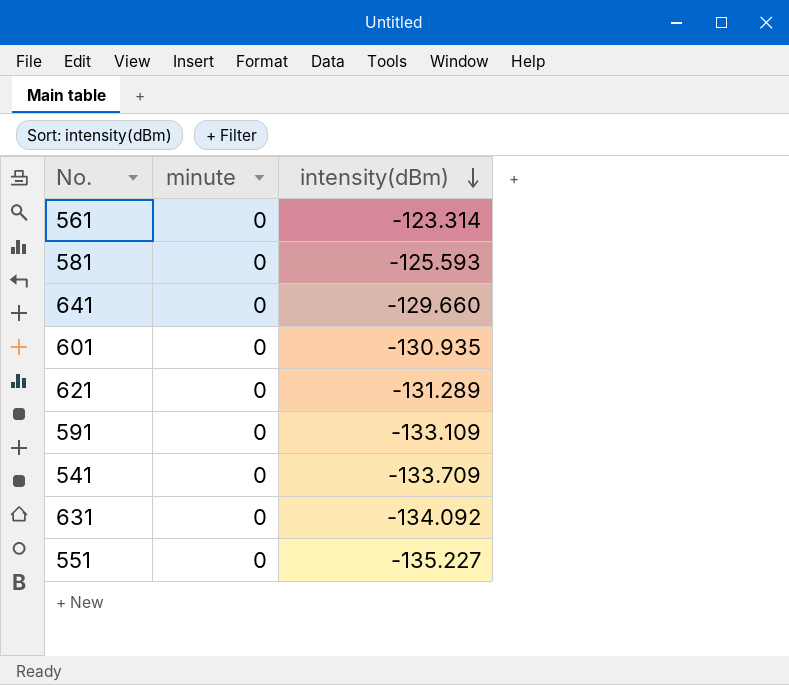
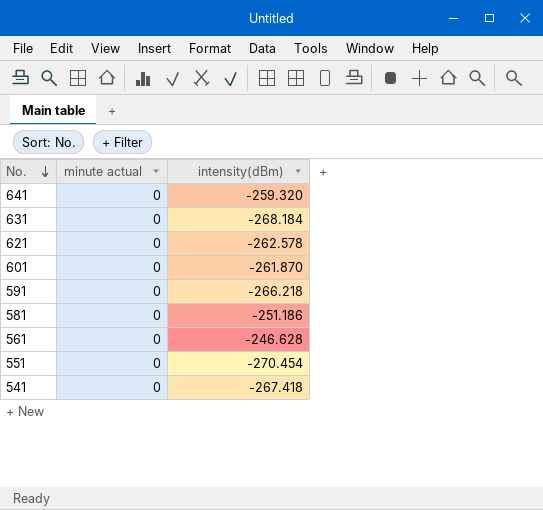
row order: intensity(dBm) descending -> No. descending
column name: minute -> minute actual
641 | intensity(dBm): -129.660 -> -259.320
631 | intensity(dBm): -134.092 -> -268.184
621 | intensity(dBm): -131.289 -> -262.578
601 | intensity(dBm): -130.935 -> -261.870
591 | intensity(dBm): -133.109 -> -266.218
581 | intensity(dBm): -125.593 -> -251.186
561 | intensity(dBm): -123.314 -> -246.628
551 | intensity(dBm): -135.227 -> -270.454
541 | intensity(dBm): -133.709 -> -267.418

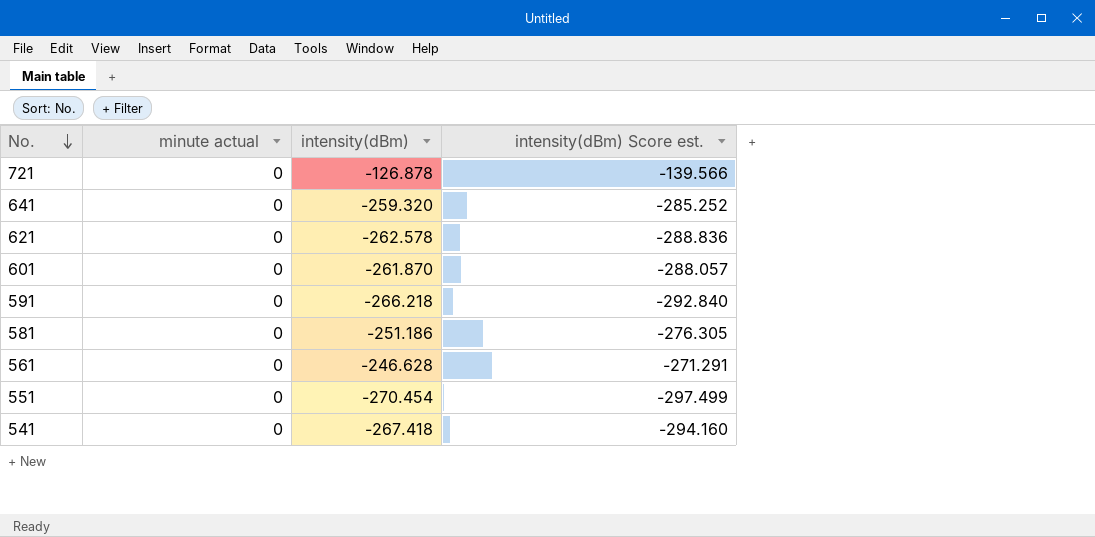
column intensity(dBm) Score est. | formula: none -> [intensity(dBm)] * 1.1
row 631: 0 | -268.184 -> none
row 721: none -> 0 | -126.878 | -139.566

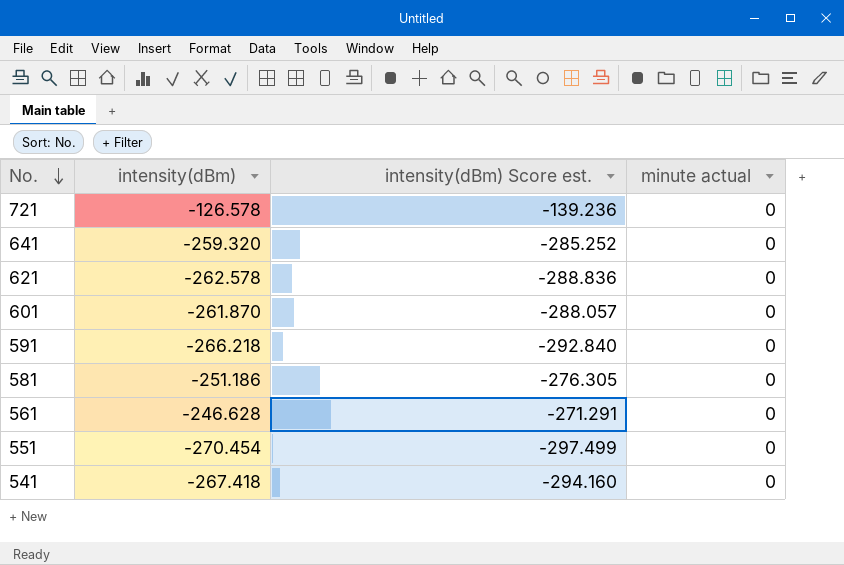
column minute actual | position: 2 -> 4
721 | intensity(dBm): -126.878 -> -126.578
721 | intensity(dBm) Score est.: -139.566 -> -139.236

